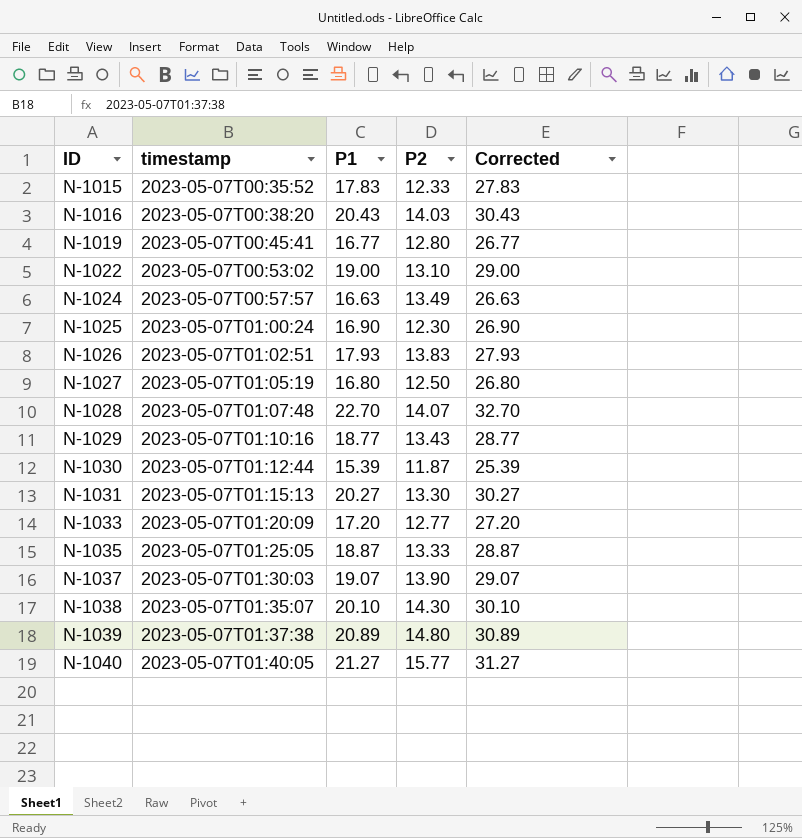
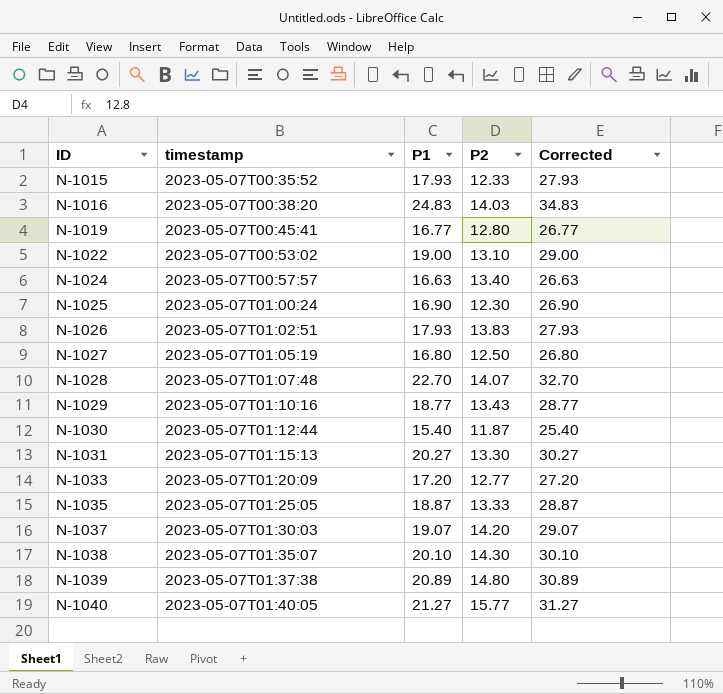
N-1015 | P1: 17.83 -> 17.93
N-1015 | Corrected: 27.83 -> 27.93
N-1016 | P1: 20.43 -> 24.83
N-1016 | Corrected: 30.43 -> 34.83
N-1024 | P2: 13.49 -> 13.40
N-1030 | P1: 15.39 -> 15.40
N-1030 | Corrected: 25.39 -> 25.40
N-1037 | P2: 13.90 -> 14.20

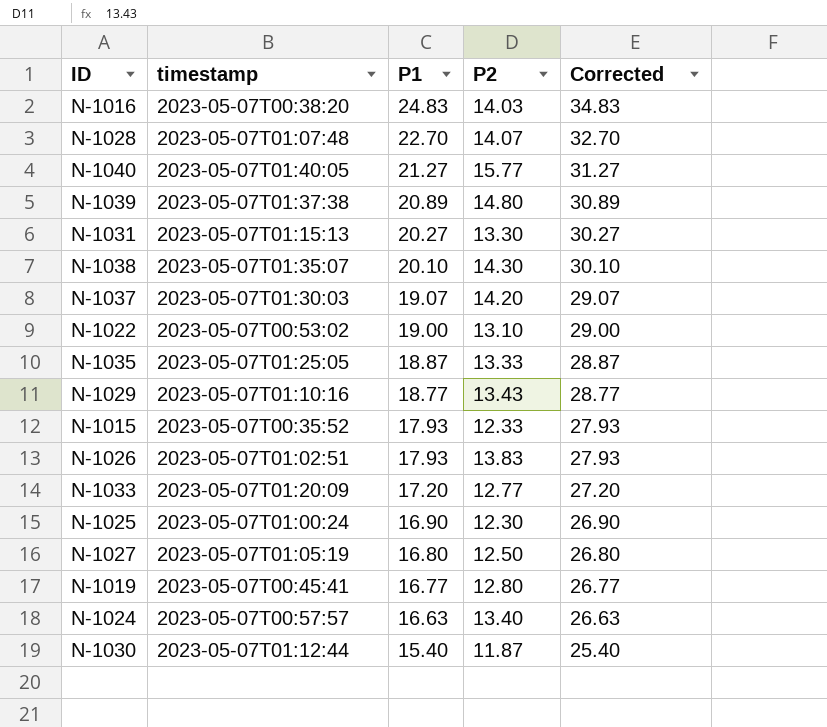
row order: ID ascending -> P1 descending

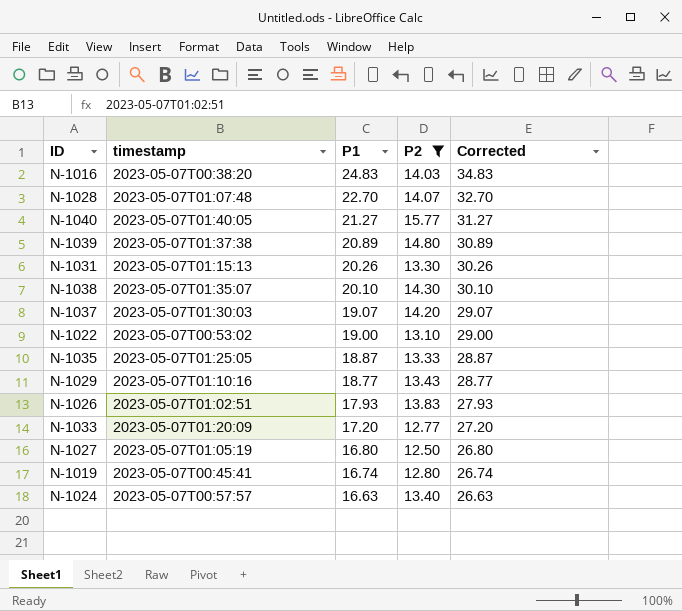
filter: none -> P2 >= 12.50
N-1031 | P1: 20.27 -> 20.26
N-1031 | Corrected: 30.27 -> 30.26
N-1019 | P1: 16.77 -> 16.74
N-1019 | Corrected: 26.77 -> 26.74

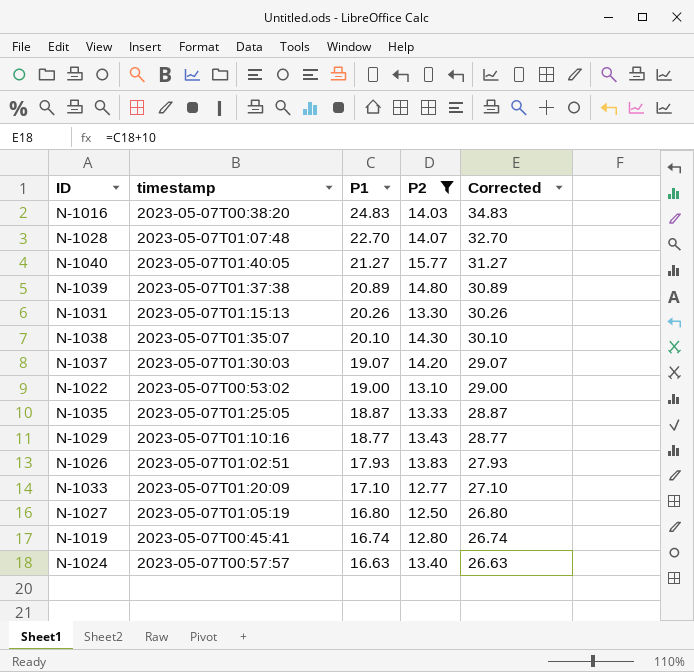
N-1033 | P1: 17.20 -> 17.10
N-1033 | Corrected: 27.20 -> 27.10

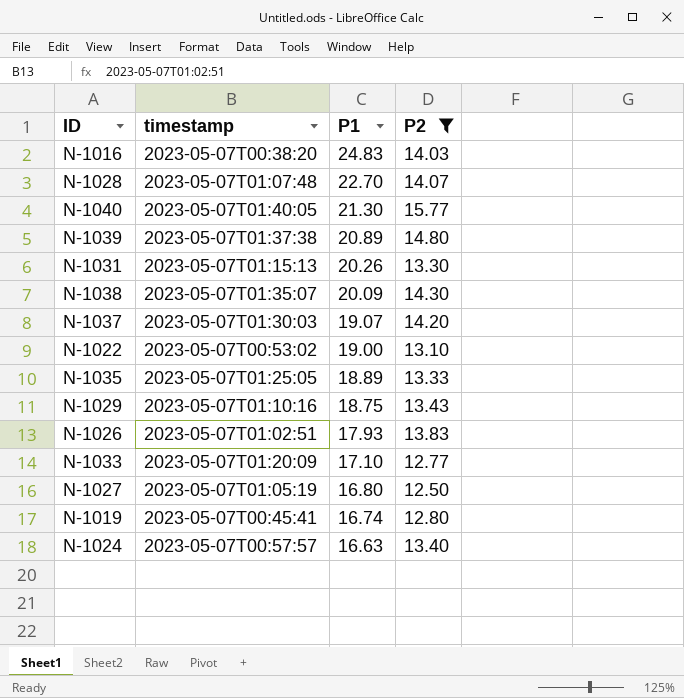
column Corrected | formula: [P1] + 10 -> none
N-1040 | P1: 21.27 -> 21.30
N-1038 | P1: 20.10 -> 20.09
N-1035 | P1: 18.87 -> 18.89
N-1029 | P1: 18.77 -> 18.75

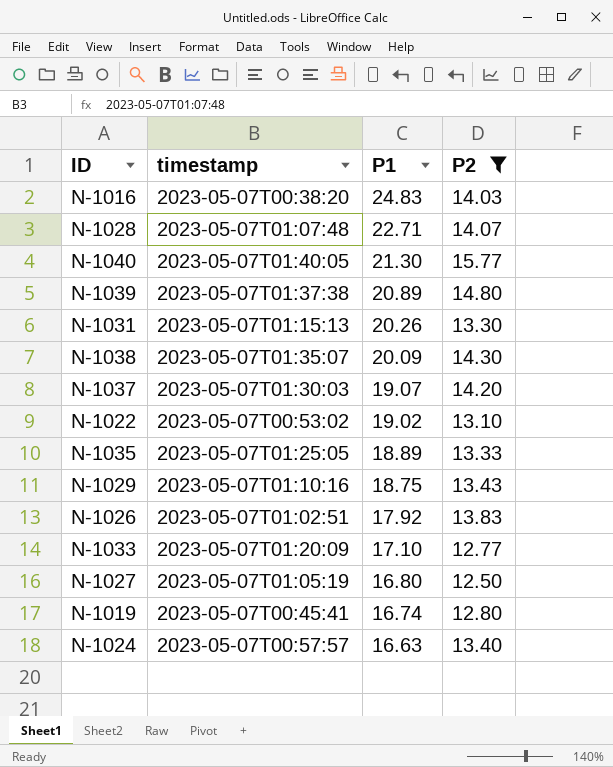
N-1028 | P1: 22.70 -> 22.71
N-1022 | P1: 19.00 -> 19.02
N-1026 | P1: 17.93 -> 17.92

